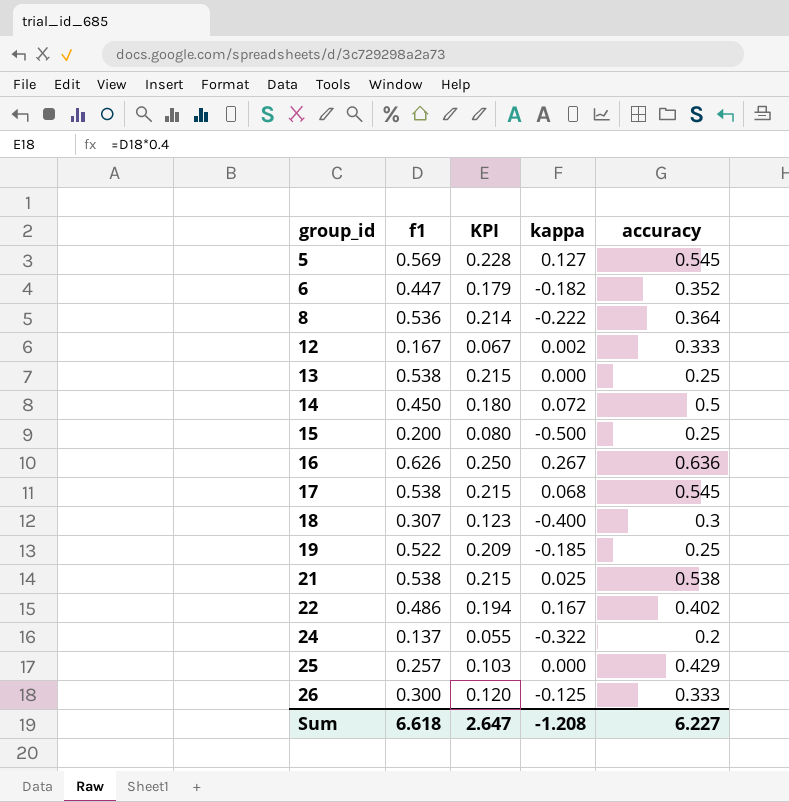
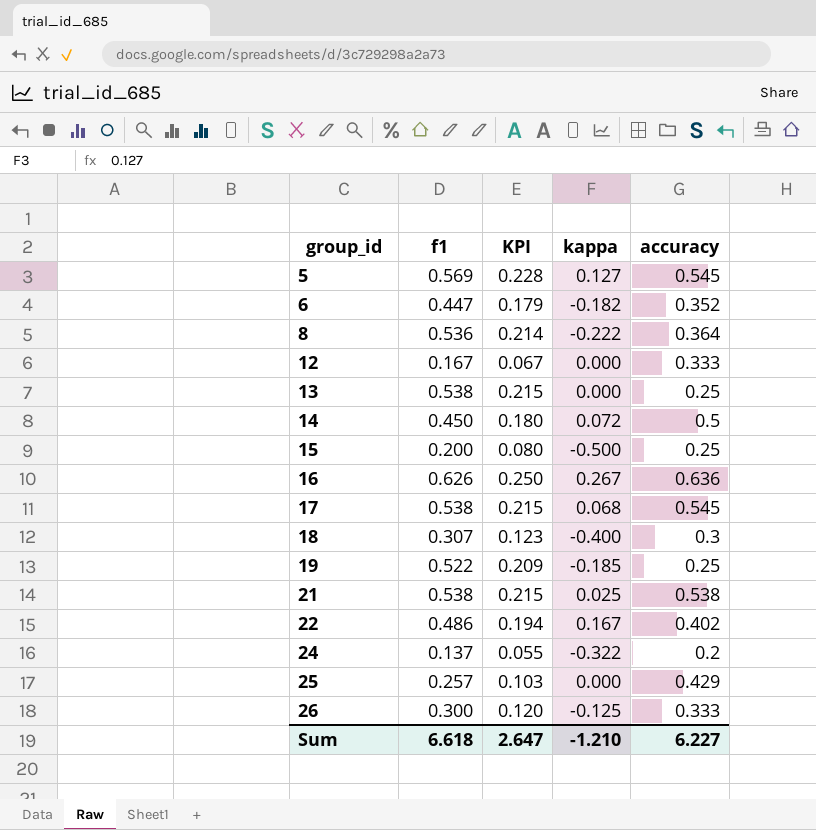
12 | kappa: 0.002 -> 0.000
Sum | kappa: -1.208 -> -1.210

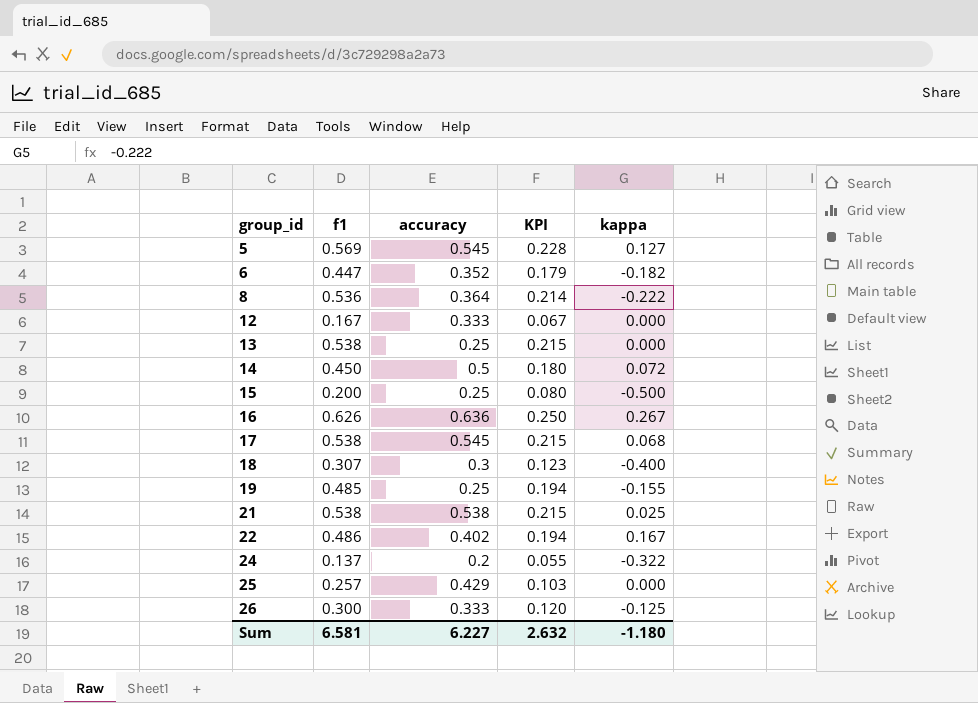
column accuracy | position: 5 -> 3
19 | f1: 0.522 -> 0.485
19 | KPI: 0.209 -> 0.194
19 | kappa: -0.185 -> -0.155
Sum | f1: 6.618 -> 6.581
Sum | KPI: 2.647 -> 2.632
Sum | kappa: -1.210 -> -1.180

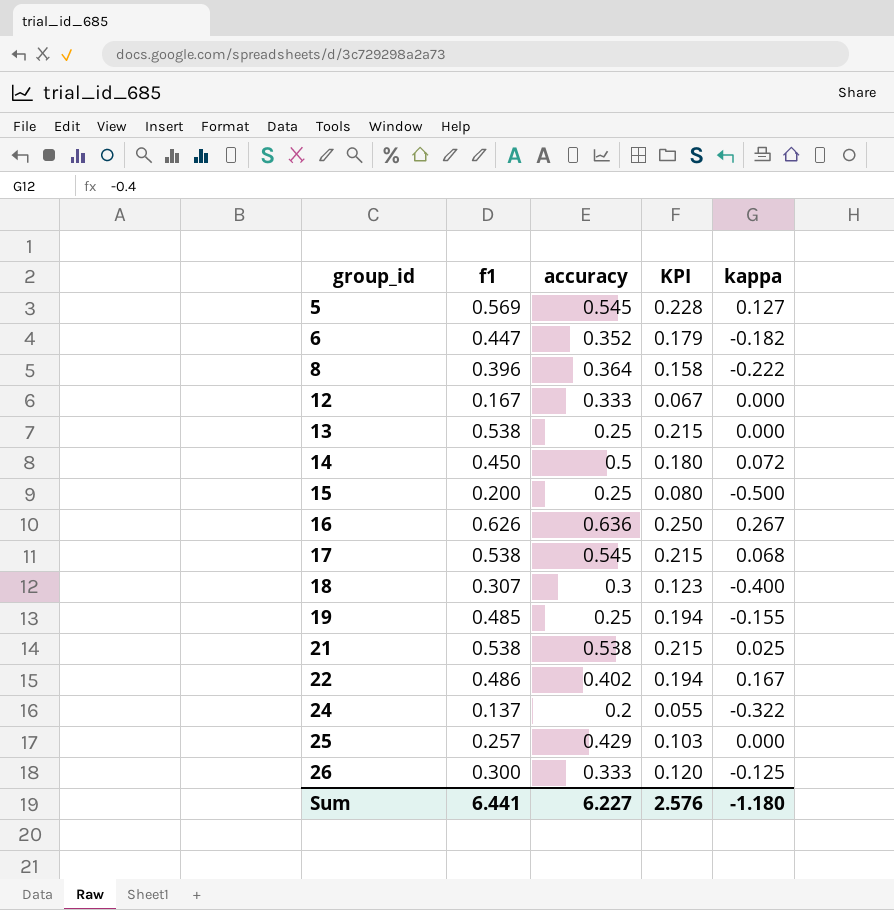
8 | f1: 0.536 -> 0.396
8 | KPI: 0.214 -> 0.158
Sum | f1: 6.581 -> 6.441
Sum | KPI: 2.632 -> 2.576

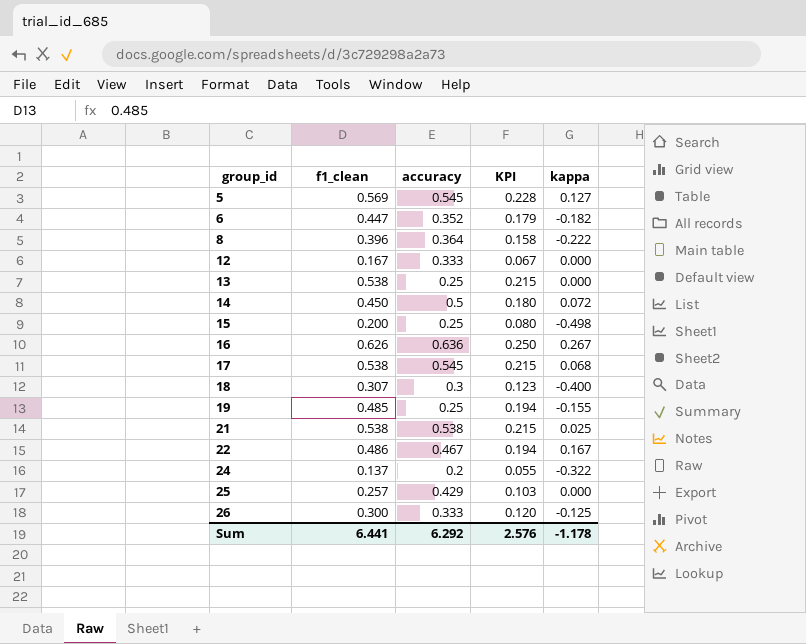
column name: f1 -> f1_clean
15 | kappa: -0.500 -> -0.498
22 | accuracy: 0.402 -> 0.467
Sum | accuracy: 6.227 -> 6.292
Sum | kappa: -1.180 -> -1.178

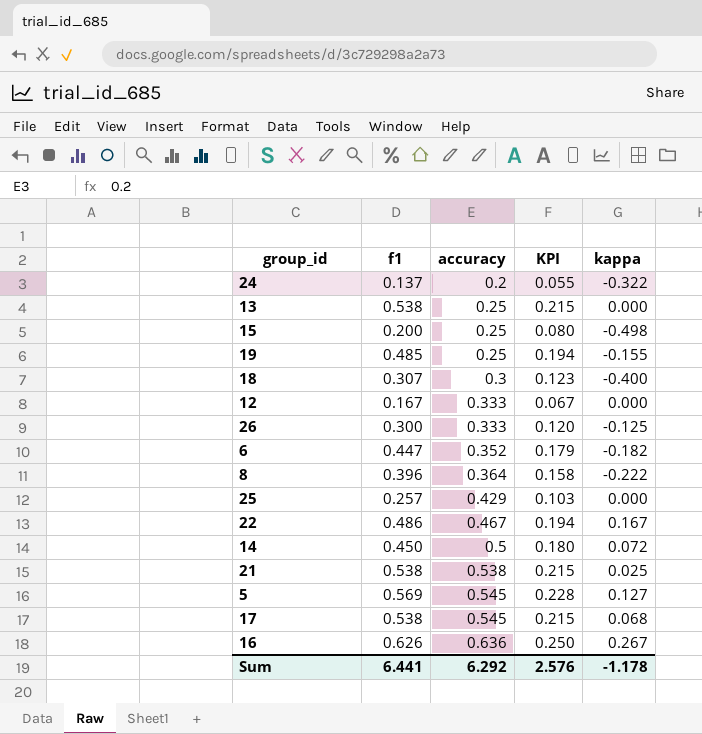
row order: group_id ascending -> accuracy ascending
column name: f1_clean -> f1

